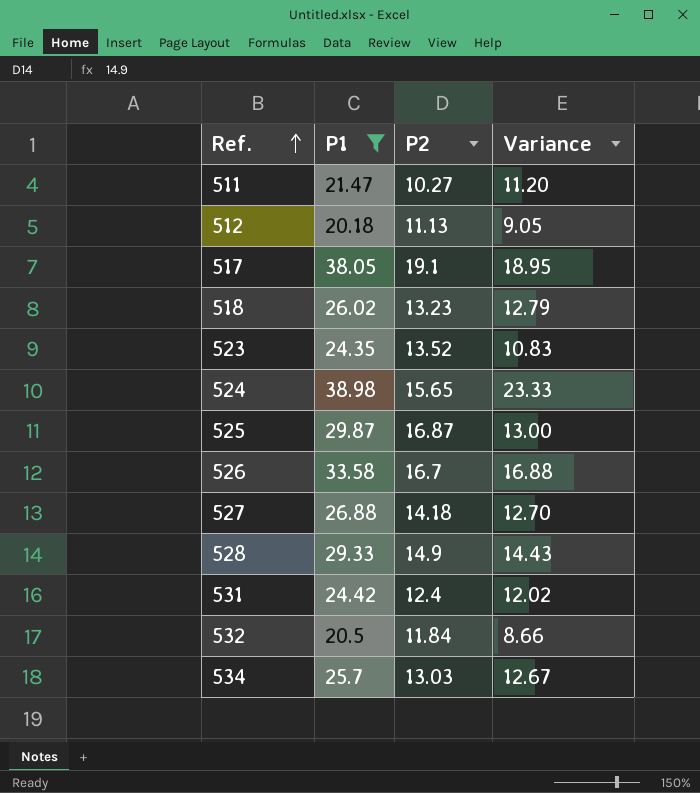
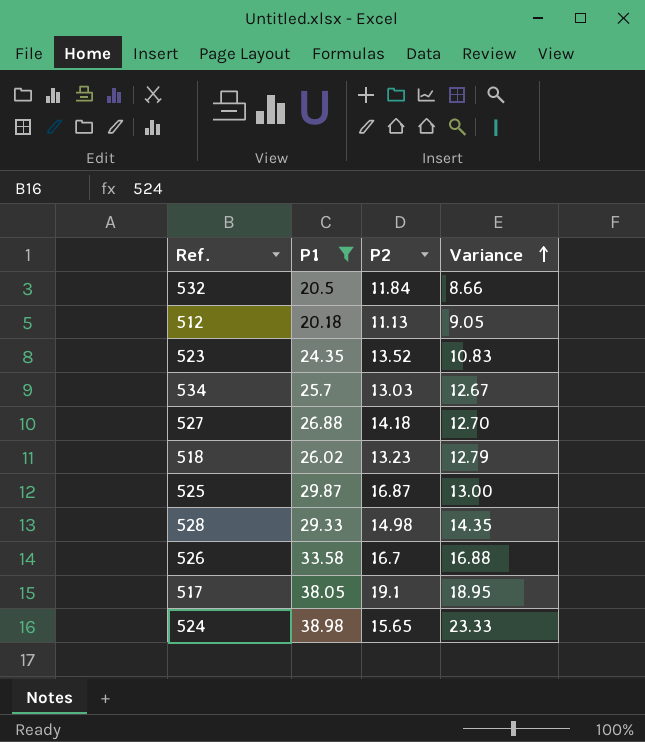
row order: Ref. ascending -> Variance ascending
row 511: 21.47 | 10.27 | 11.20 -> none
row 531: 24.42 | 12.4 | 12.02 -> none
528 | P2: 14.9 -> 14.98
528 | Variance: 14.43 -> 14.35

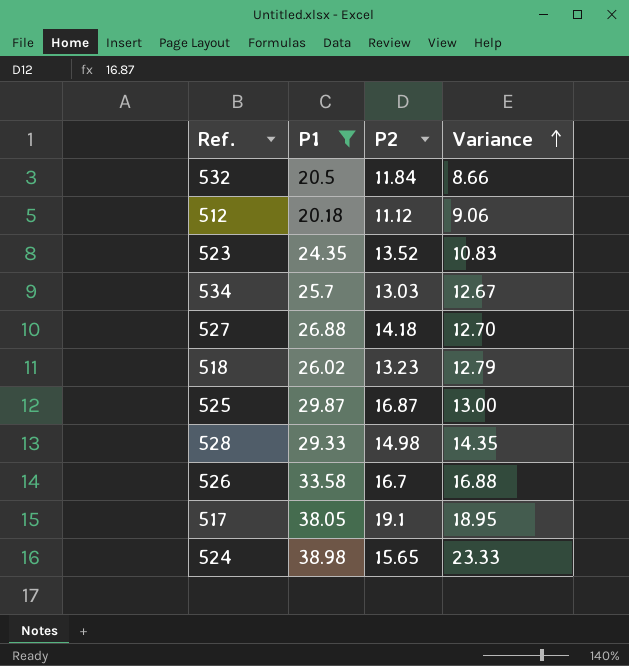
512 | P2: 11.13 -> 11.12
512 | Variance: 9.05 -> 9.06

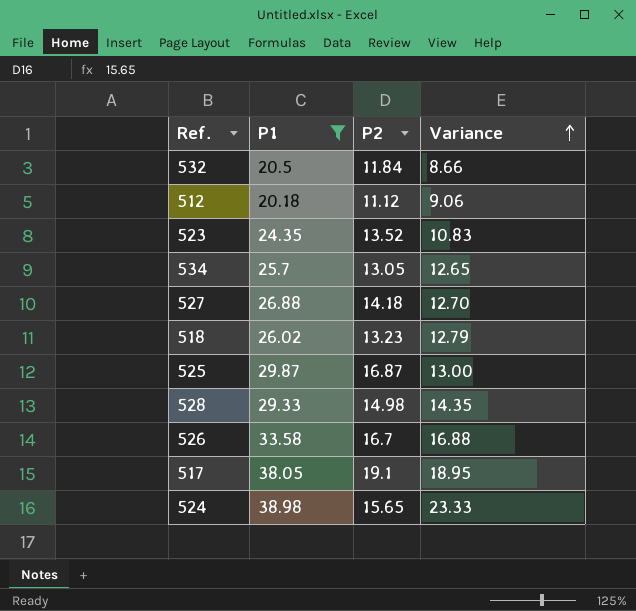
534 | P2: 13.03 -> 13.05
534 | Variance: 12.67 -> 12.65

